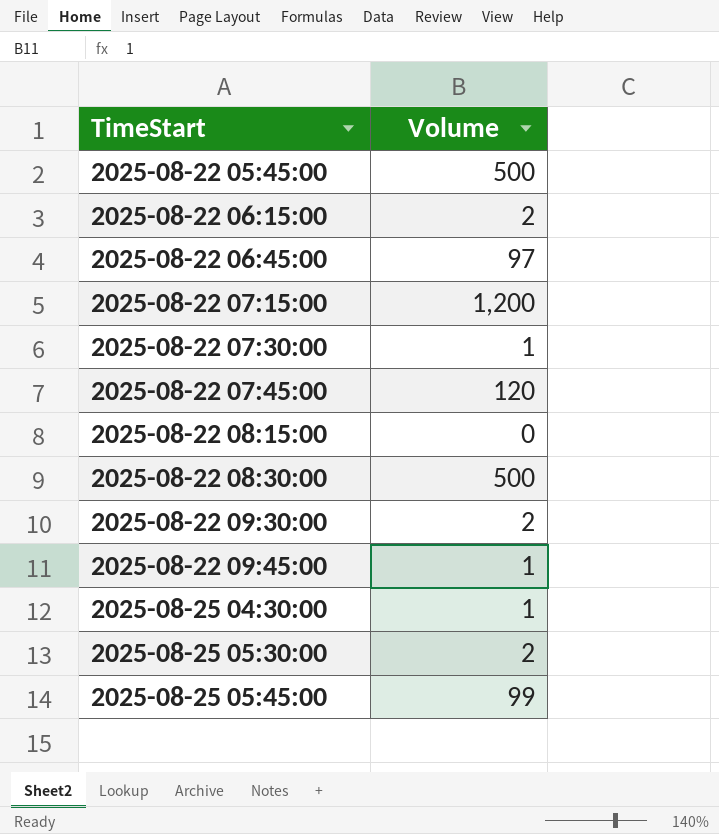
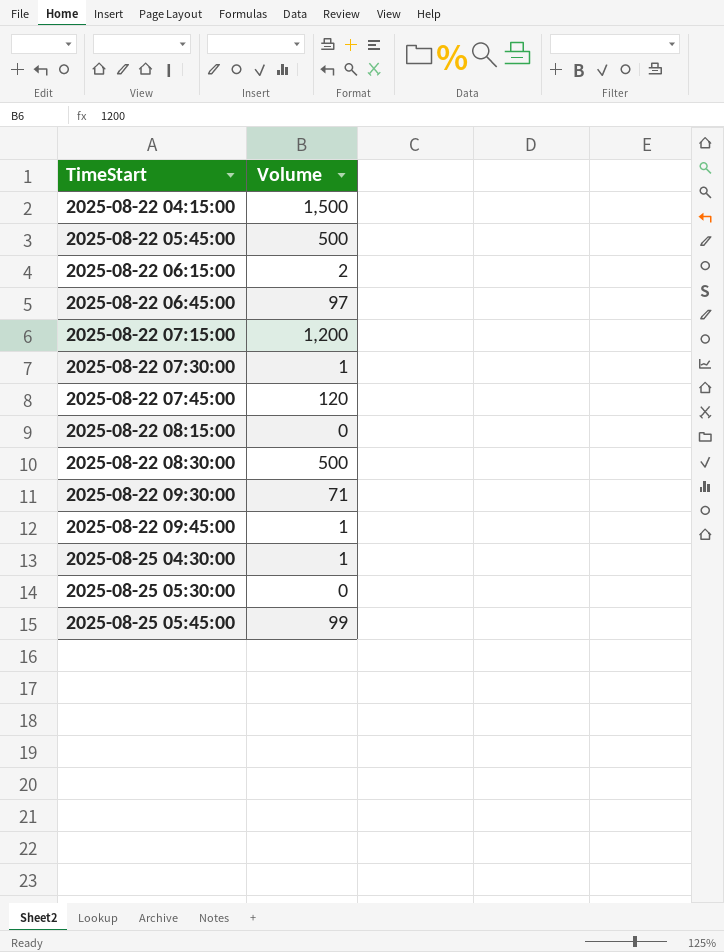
row 2025-08-22 04:15:00: none -> 1,500
2025-08-22 09:30:00 | Volume: 2 -> 71
2025-08-25 05:30:00 | Volume: 2 -> 0

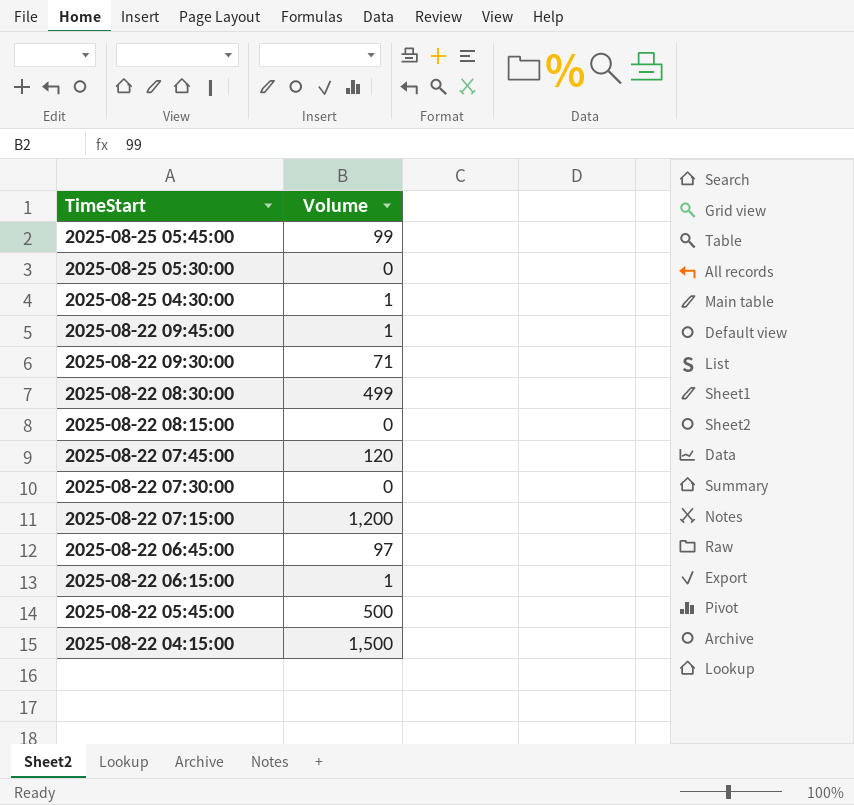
row order: TimeStart ascending -> TimeStart descending
2025-08-22 08:30:00 | Volume: 500 -> 499
2025-08-22 07:30:00 | Volume: 1 -> 0
2025-08-22 06:15:00 | Volume: 2 -> 1

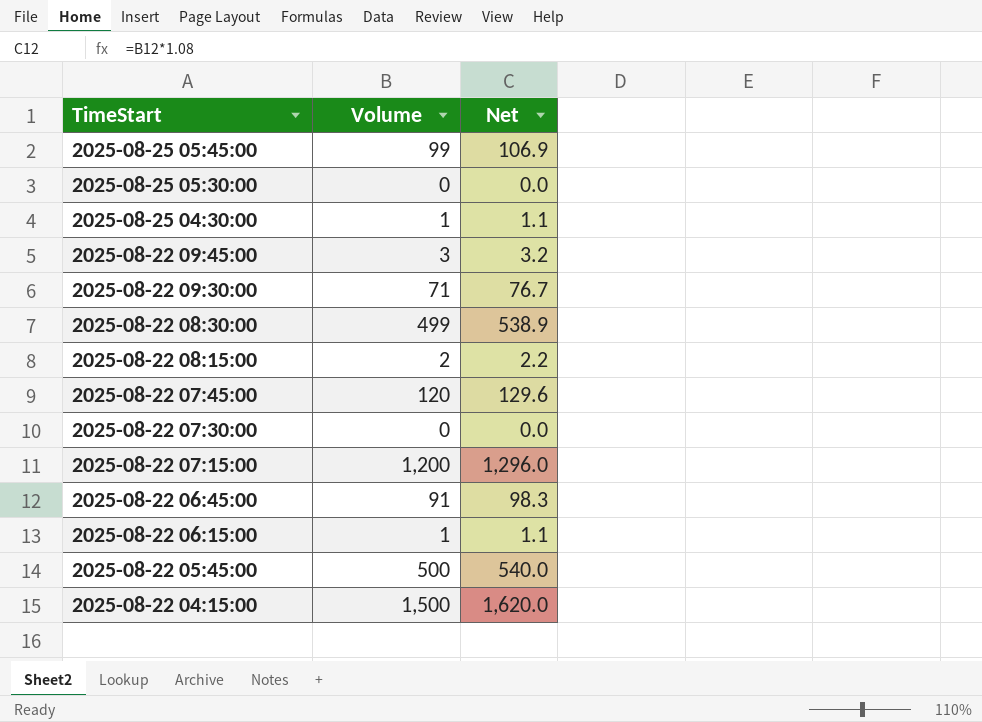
column Net | formula: none -> [Volume] * 1.08
2025-08-22 09:45:00 | Volume: 1 -> 3
2025-08-22 08:15:00 | Volume: 0 -> 2
2025-08-22 06:45:00 | Volume: 97 -> 91

